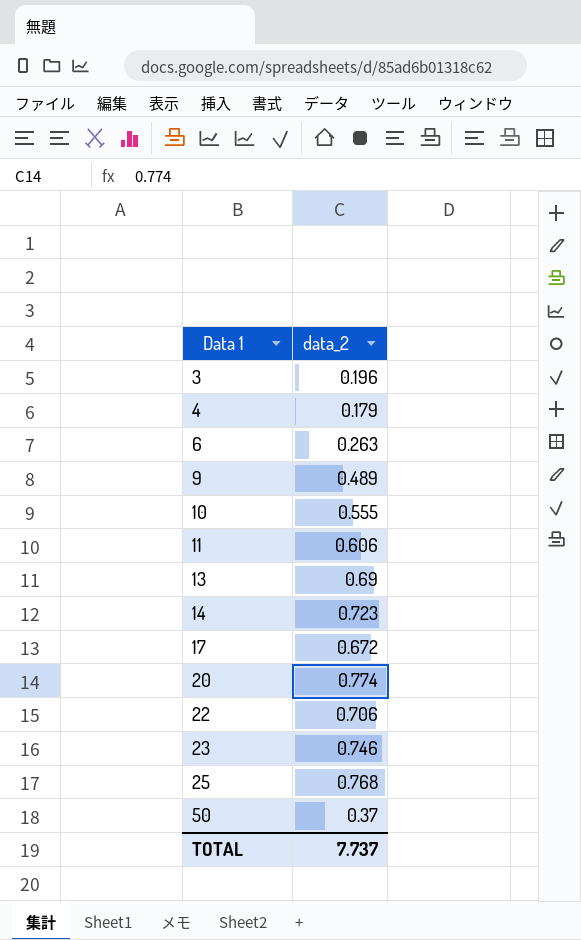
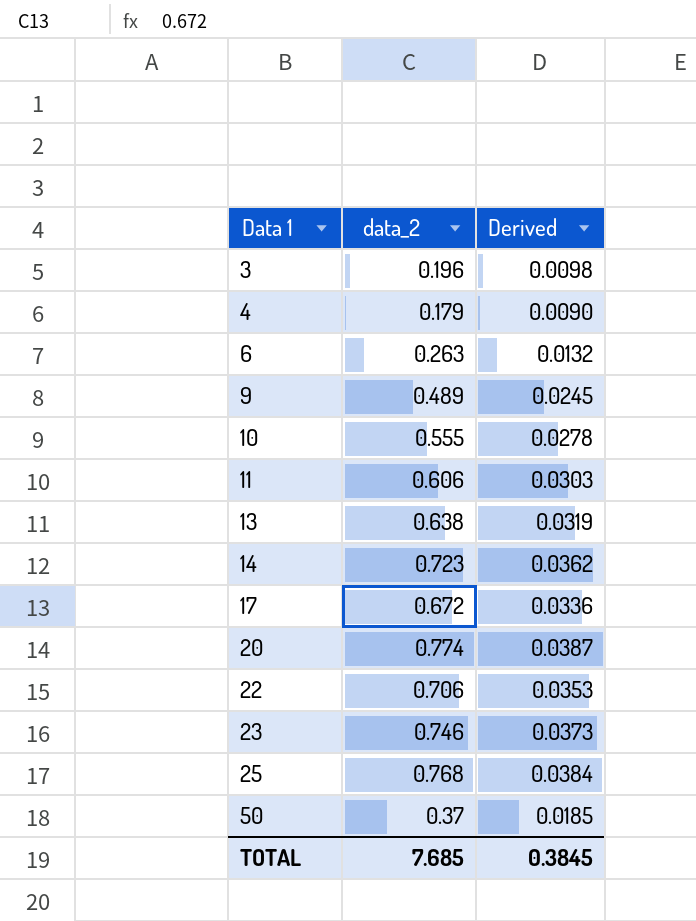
column Derived | formula: none -> [data_2] * 0.05
13 | data_2: 0.69 -> 0.638
TOTAL | data_2: 7.737 -> 7.685

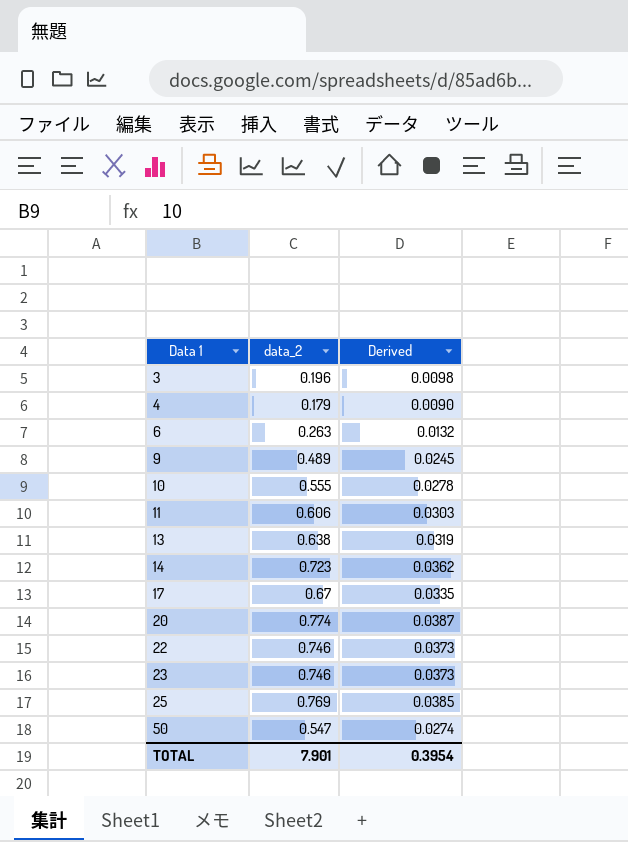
17 | data_2: 0.672 -> 0.67
17 | Derived: 0.0336 -> 0.0335
22 | data_2: 0.706 -> 0.746
22 | Derived: 0.0353 -> 0.0373
25 | data_2: 0.768 -> 0.769
25 | Derived: 0.0384 -> 0.0385
50 | data_2: 0.37 -> 0.547
50 | Derived: 0.0185 -> 0.0274
TOTAL | data_2: 7.685 -> 7.901
TOTAL | Derived: 0.3845 -> 0.3954

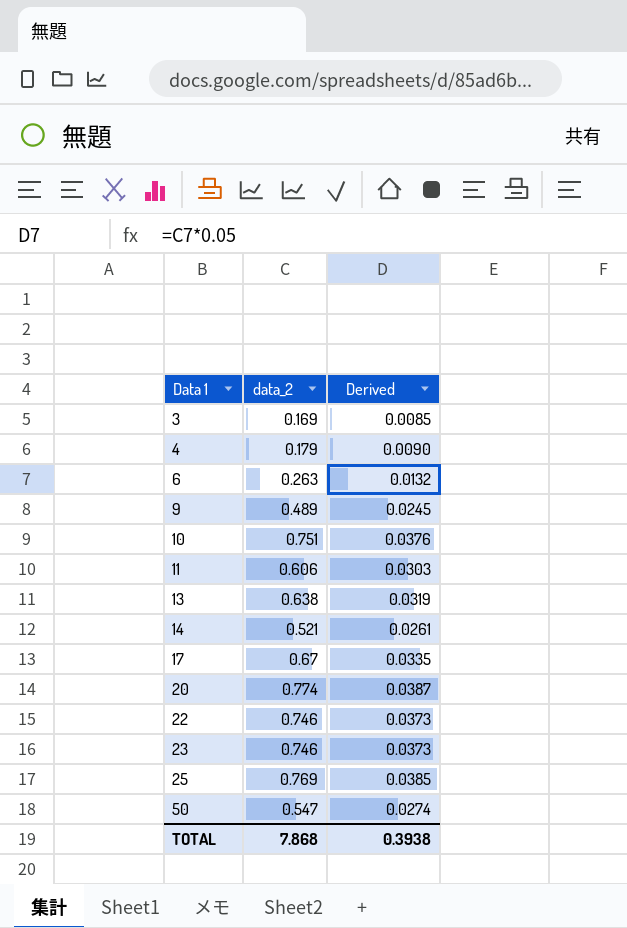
3 | data_2: 0.196 -> 0.169
3 | Derived: 0.0098 -> 0.0085
10 | data_2: 0.555 -> 0.751
10 | Derived: 0.0278 -> 0.0376
14 | data_2: 0.723 -> 0.521
14 | Derived: 0.0362 -> 0.0261
TOTAL | data_2: 7.901 -> 7.868
TOTAL | Derived: 0.3954 -> 0.3938

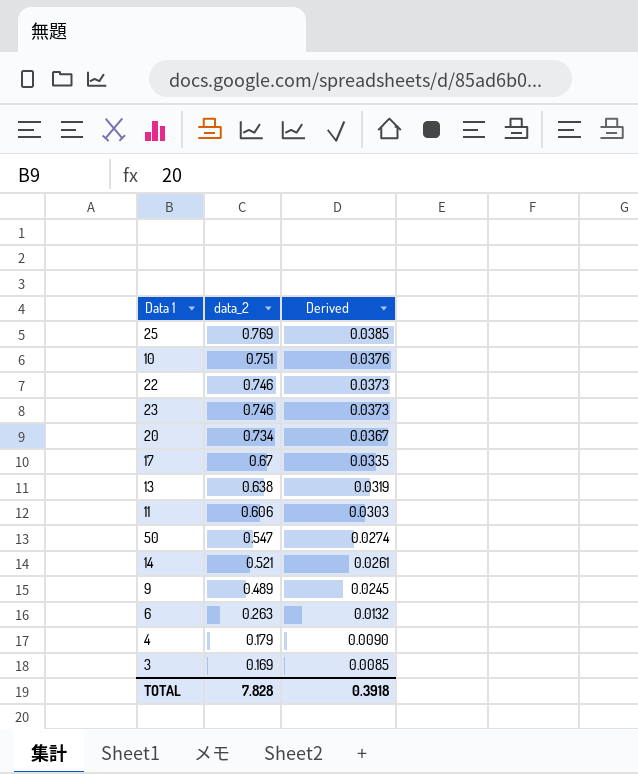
row order: Data 1 ascending -> data_2 descending
20 | data_2: 0.774 -> 0.734
20 | Derived: 0.0387 -> 0.0367
TOTAL | data_2: 7.868 -> 7.828
TOTAL | Derived: 0.3938 -> 0.3918

